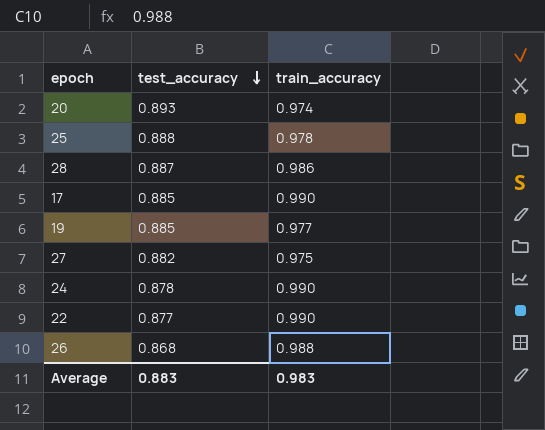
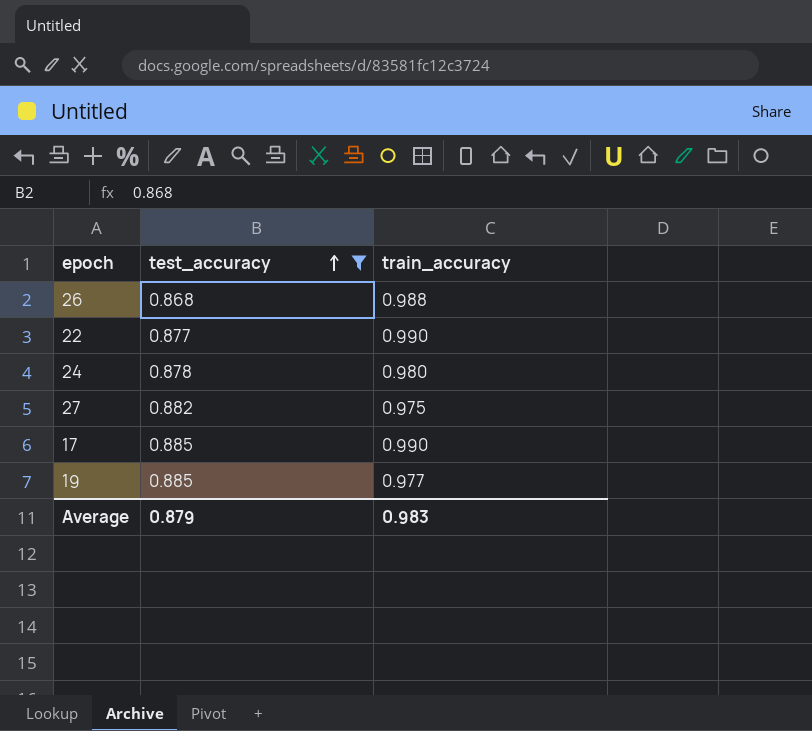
filter: none -> test_accuracy <= 0.885
row order: test_accuracy descending -> test_accuracy ascending
24 | train_accuracy: 0.990 -> 0.980
Average | test_accuracy: 0.883 -> 0.879

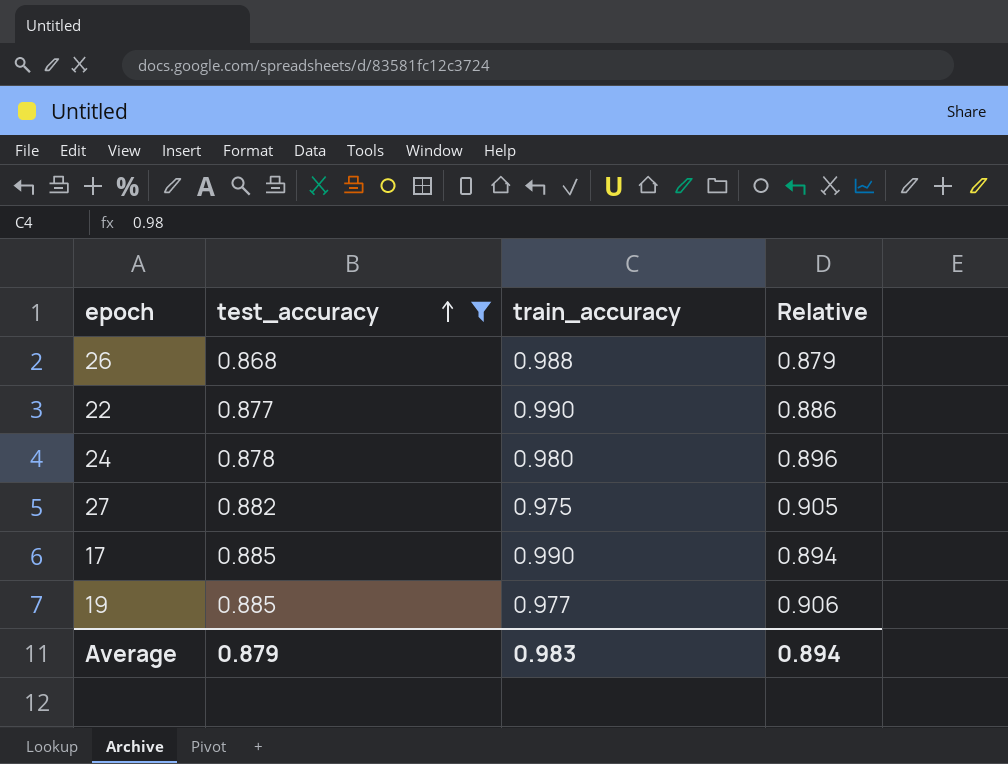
column Relative | formula: none -> [test_accuracy] / [train_accuracy]

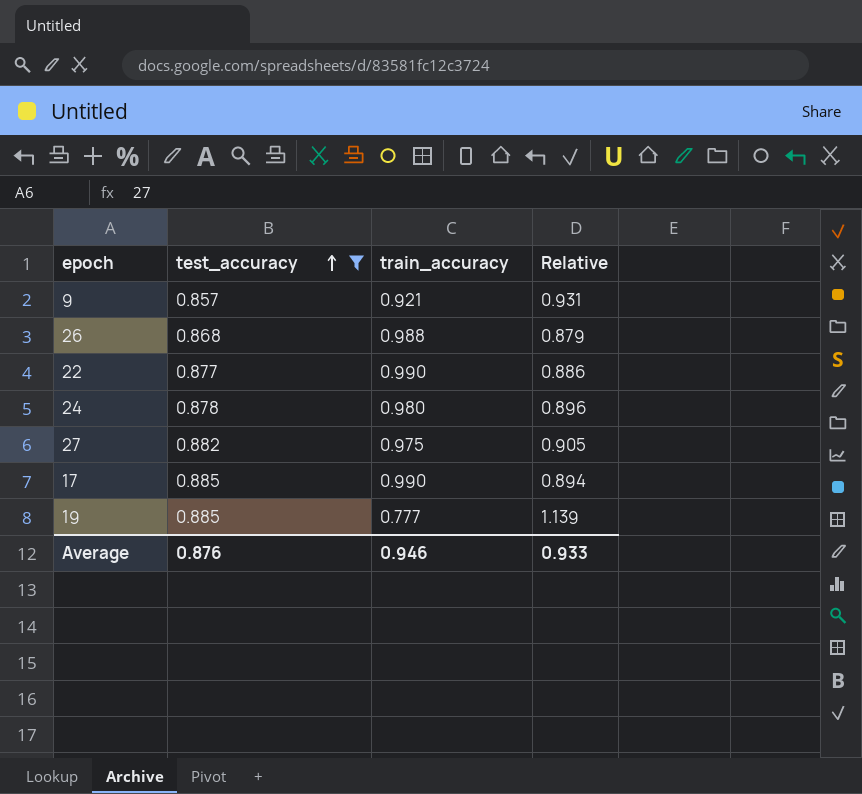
row 9: none -> 0.857 | 0.921 | 0.931
19 | train_accuracy: 0.977 -> 0.777
19 | Relative: 0.906 -> 1.139
Average | test_accuracy: 0.879 -> 0.876
Average | train_accuracy: 0.983 -> 0.946
Average | Relative: 0.894 -> 0.933

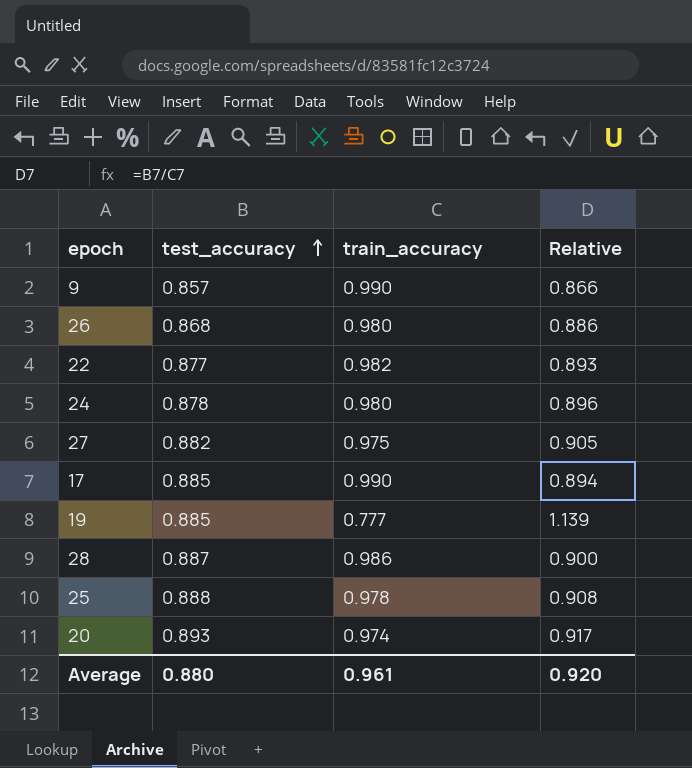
filter: test_accuracy <= 0.885 -> none
9 | train_accuracy: 0.921 -> 0.990
9 | Relative: 0.931 -> 0.866
26 | train_accuracy: 0.988 -> 0.980
26 | Relative: 0.879 -> 0.886
22 | train_accuracy: 0.990 -> 0.982
22 | Relative: 0.886 -> 0.893
Average | test_accuracy: 0.876 -> 0.880
Average | train_accuracy: 0.946 -> 0.961
Average | Relative: 0.933 -> 0.920

